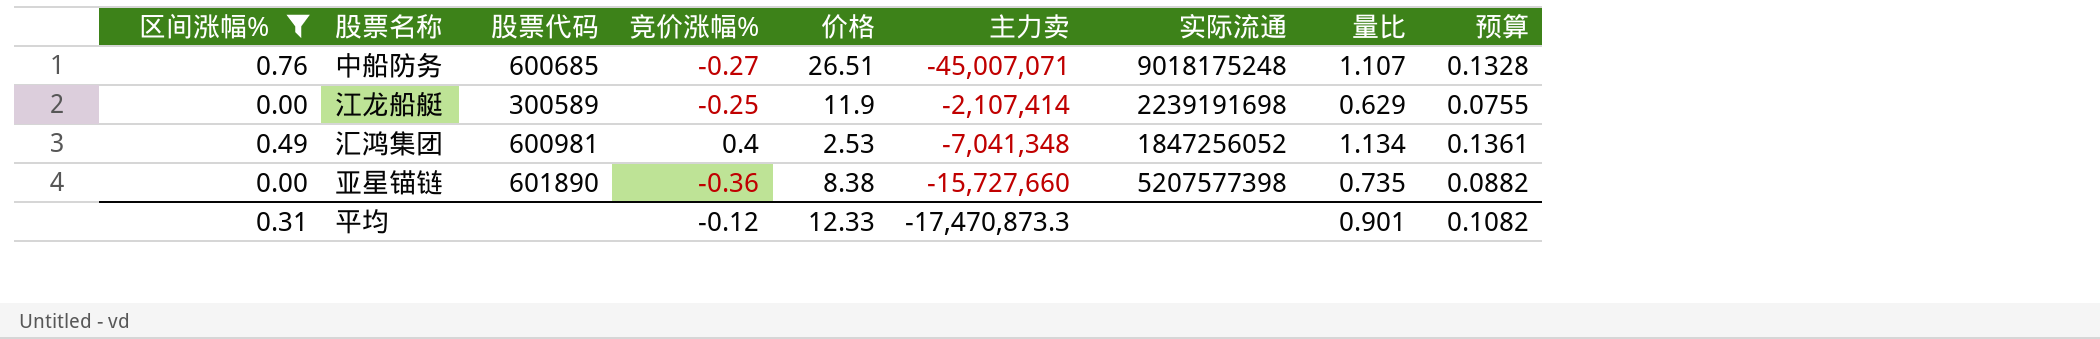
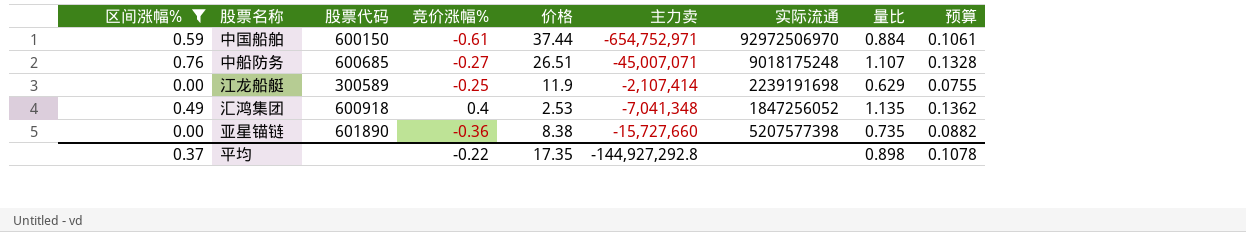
row 中国船舶: none -> 0.59 | 600150 | -0.61 | 37.44 | -654,752,971 | 92972506970 | 0.884 | 0.1061
汇鸿集团 | 股票代码: 600981 -> 600918
汇鸿集团 | 量比: 1.134 -> 1.135
汇鸿集团 | 预算: 0.1361 -> 0.1362
平均 | 区间涨幅%: 0.31 -> 0.37
平均 | 竞价涨幅%: -0.12 -> -0.22
平均 | 价格: 12.33 -> 17.35
平均 | 主力卖: -17,470,873.3 -> -144,927,292.8
平均 | 量比: 0.901 -> 0.898
平均 | 预算: 0.1082 -> 0.1078

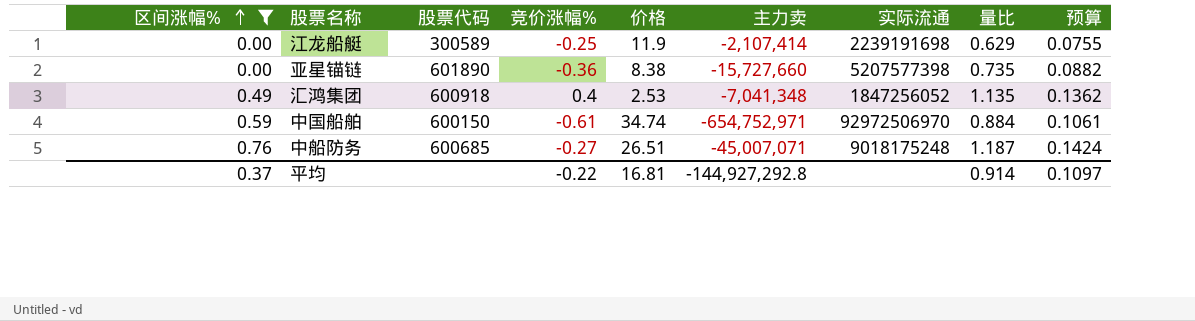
row order: none -> 区间涨幅% ascending
中国船舶 | 价格: 37.44 -> 34.74
中船防务 | 量比: 1.107 -> 1.187
中船防务 | 预算: 0.1328 -> 0.1424
平均 | 价格: 17.35 -> 16.81
平均 | 量比: 0.898 -> 0.914
平均 | 预算: 0.1078 -> 0.1097

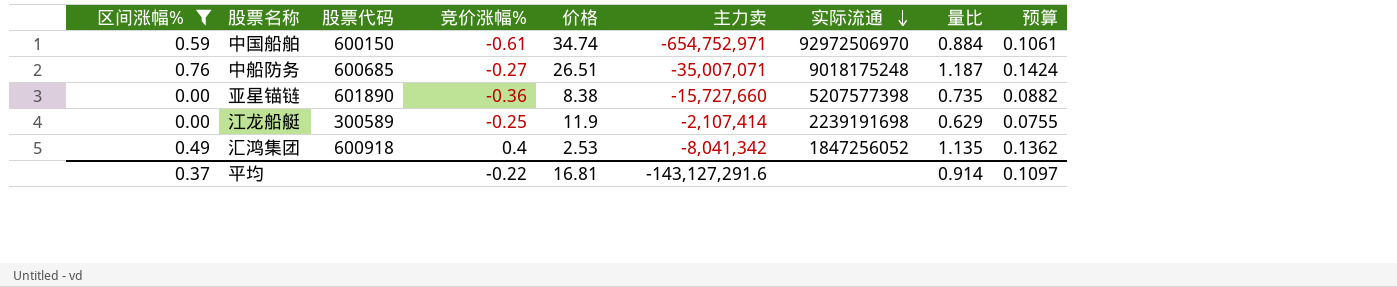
row order: 区间涨幅% ascending -> 实际流通 descending
中船防务 | 主力卖: -45,007,071 -> -35,007,071
汇鸿集团 | 主力卖: -7,041,348 -> -8,041,342
平均 | 主力卖: -144,927,292.8 -> -143,127,291.6

